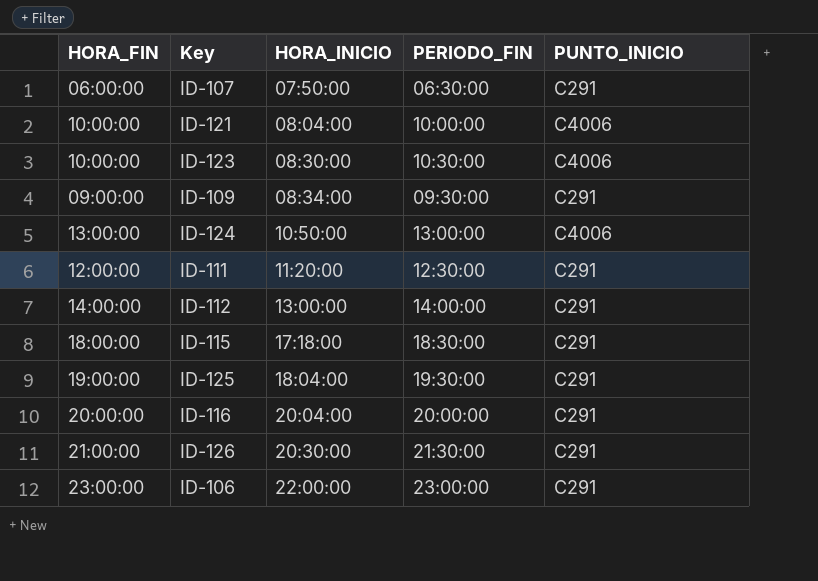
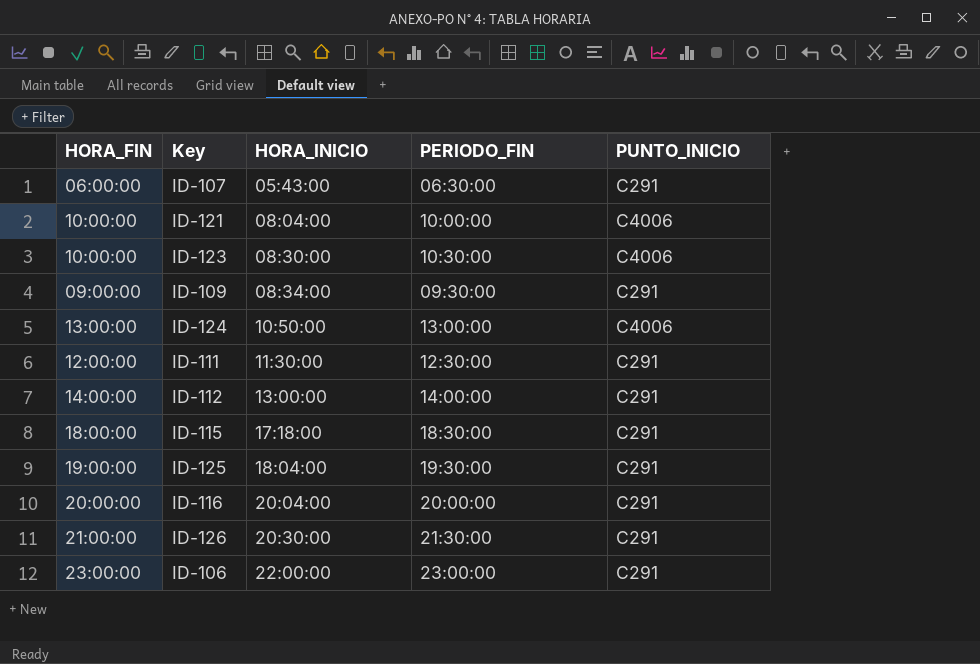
ID-107 | HORA_INICIO: 07:50:00 -> 05:43:00
ID-111 | HORA_INICIO: 11:20:00 -> 11:30:00

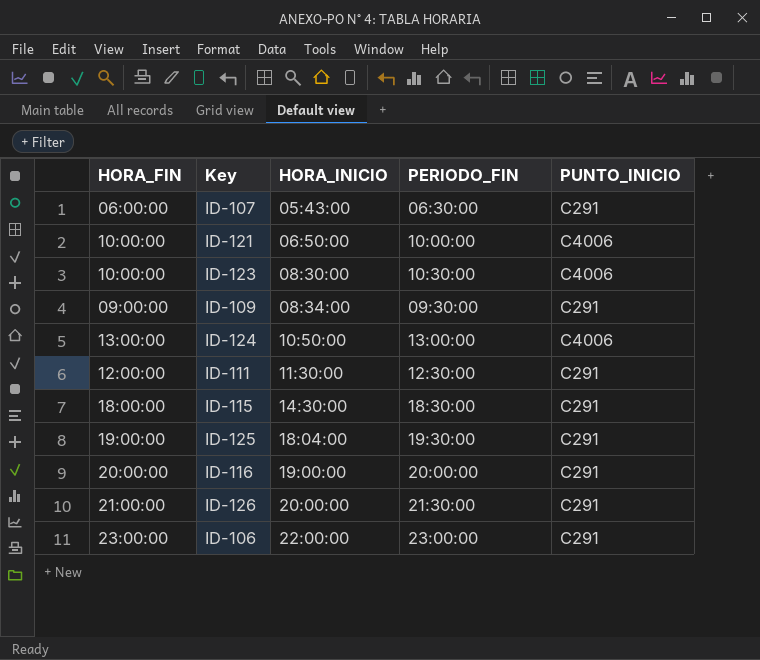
row ID-112: 14:00:00 | 13:00:00 | 14:00:00 | C291 -> none
ID-121 | HORA_INICIO: 08:04:00 -> 06:50:00
ID-115 | HORA_INICIO: 17:18:00 -> 14:30:00
ID-116 | HORA_INICIO: 20:04:00 -> 19:00:00
ID-126 | HORA_INICIO: 20:30:00 -> 20:00:00

